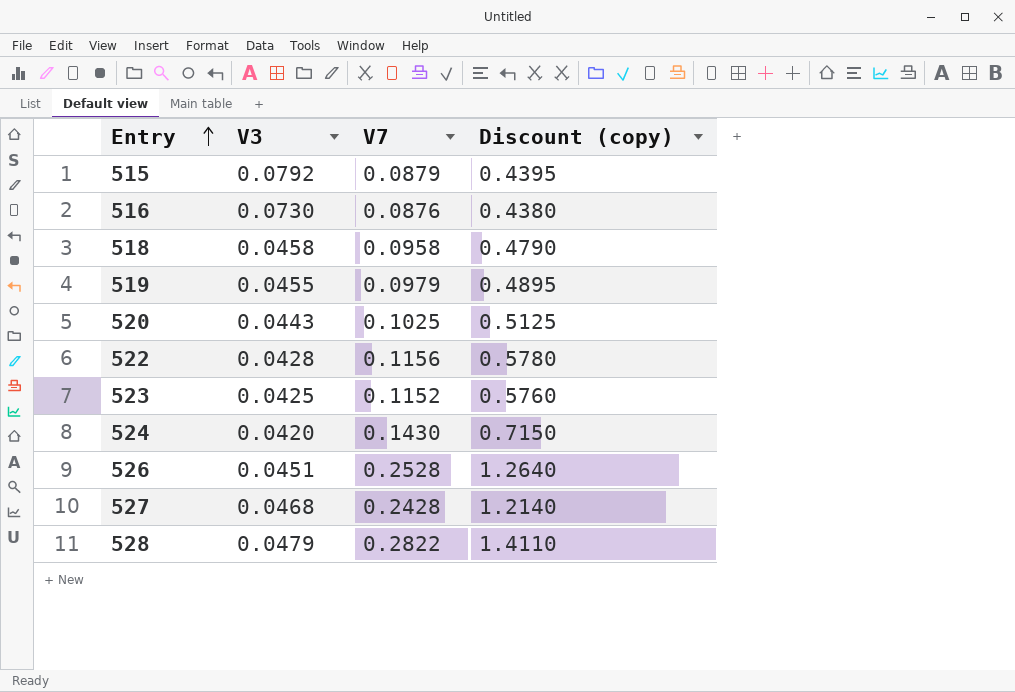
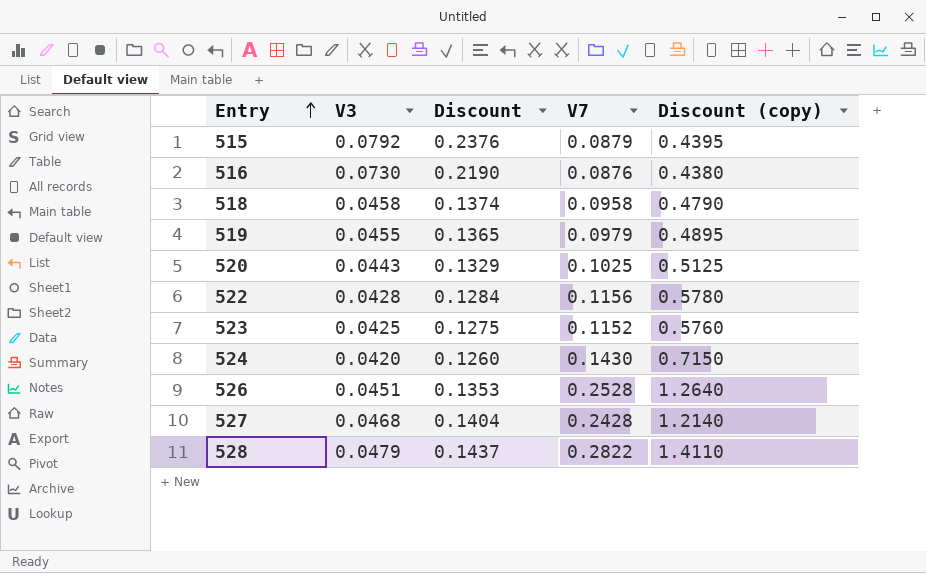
column Discount | formula: none -> [V3] * 3

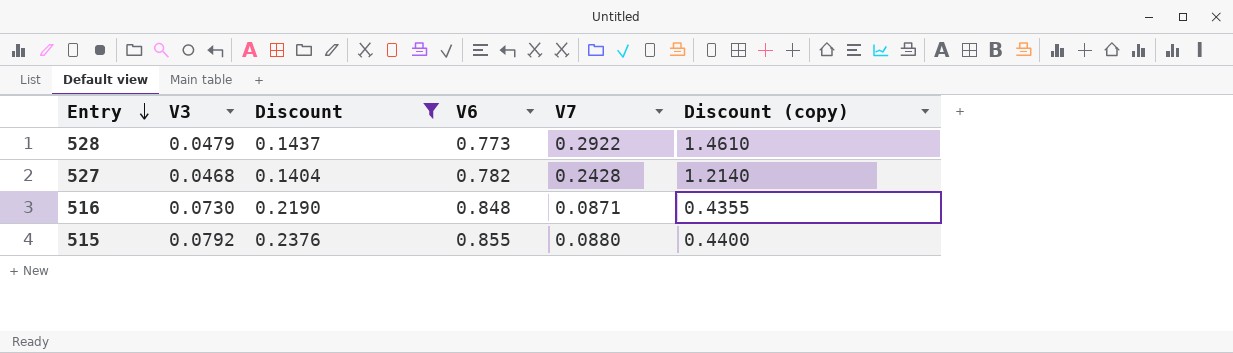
filter: none -> Discount >= 0.1404
row order: Entry ascending -> Entry descending
column V6 | position: none -> 4
528 | V7: 0.2822 -> 0.2922
528 | Discount (copy): 1.4110 -> 1.4610
516 | V7: 0.0876 -> 0.0871
516 | Discount (copy): 0.4380 -> 0.4355
515 | V7: 0.0879 -> 0.0880
515 | Discount (copy): 0.4395 -> 0.4400

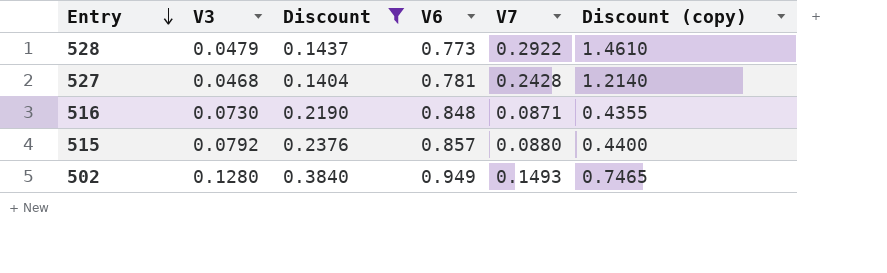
527 | V6: 0.782 -> 0.781
515 | V6: 0.855 -> 0.857
row 502: none -> 0.1280 | 0.3840 | 0.949 | 0.1493 | 0.7465

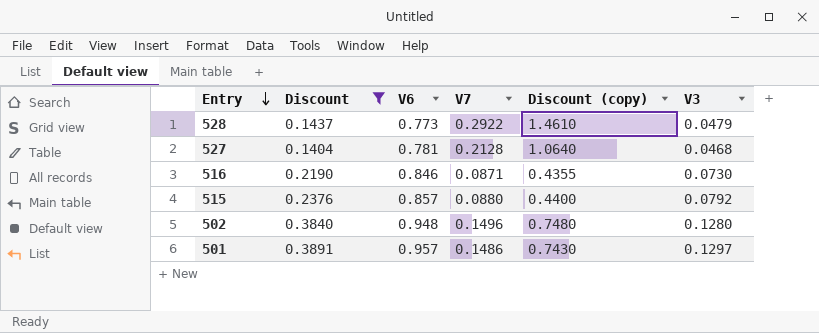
column V3 | position: 2 -> 6
527 | V7: 0.2428 -> 0.2128
527 | Discount (copy): 1.2140 -> 1.0640
516 | V6: 0.848 -> 0.846
502 | V6: 0.949 -> 0.948
502 | V7: 0.1493 -> 0.1496
502 | Discount (copy): 0.7465 -> 0.7480
row 501: none -> 0.3891 | 0.957 | 0.1486 | 0.7430 | 0.1297

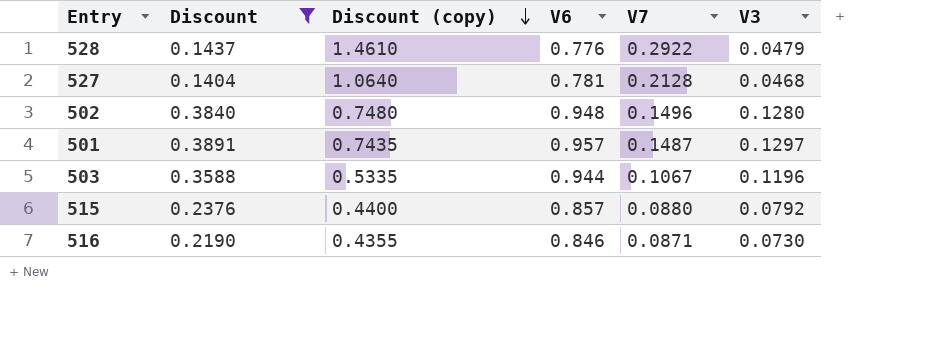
row order: Entry descending -> Discount (copy) descending
column Discount (copy) | position: 5 -> 3
528 | V6: 0.773 -> 0.776
501 | Discount (copy): 0.7430 -> 0.7435
501 | V7: 0.1486 -> 0.1487
row 503: none -> 0.3588 | 0.5335 | 0.944 | 0.1067 | 0.1196

